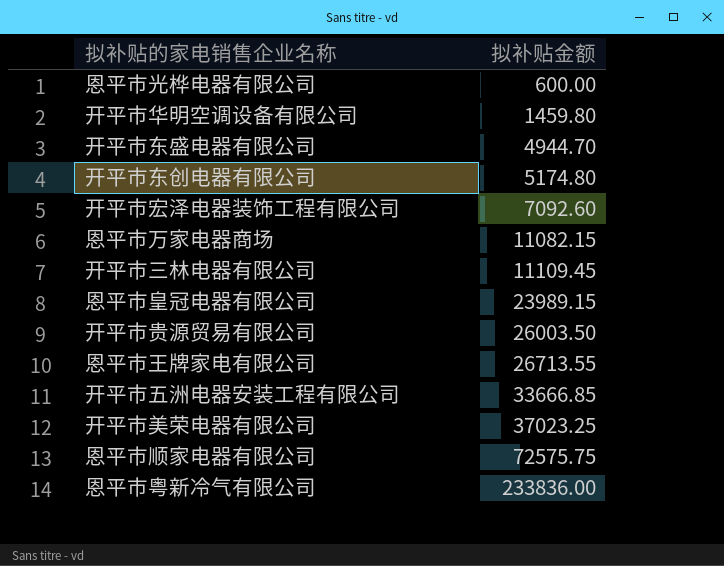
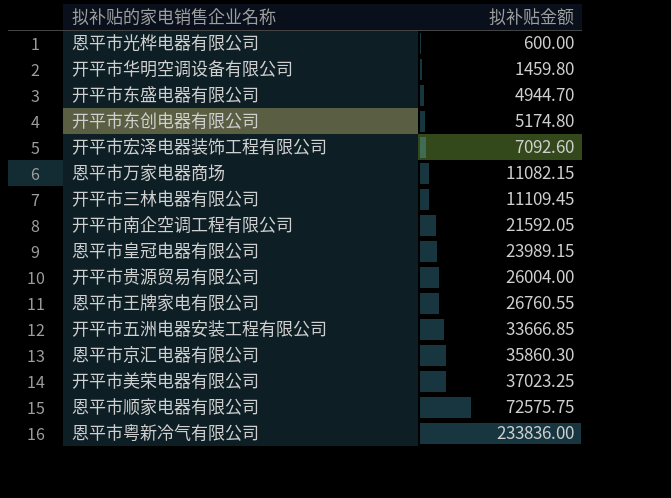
row 开平市南企空调工程有限公司: none -> 21592.05
开平市贵源贸易有限公司 | 拟补贴金额: 26003.50 -> 26004.00
恩平市王牌家电有限公司 | 拟补贴金额: 26713.55 -> 26760.55
row 恩平市京汇电器有限公司: none -> 35860.30

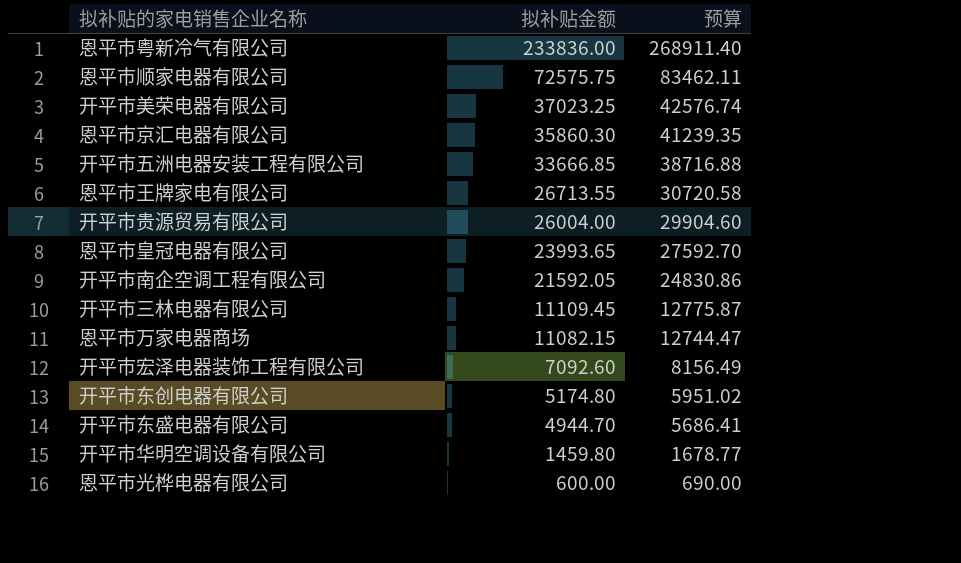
row order: 拟补贴金额 ascending -> 拟补贴金额 descending
column 预算 | formula: none -> [拟补贴金额] * 1.15
恩平市王牌家电有限公司 | 拟补贴金额: 26760.55 -> 26713.55
恩平市皇冠电器有限公司 | 拟补贴金额: 23989.15 -> 23993.65

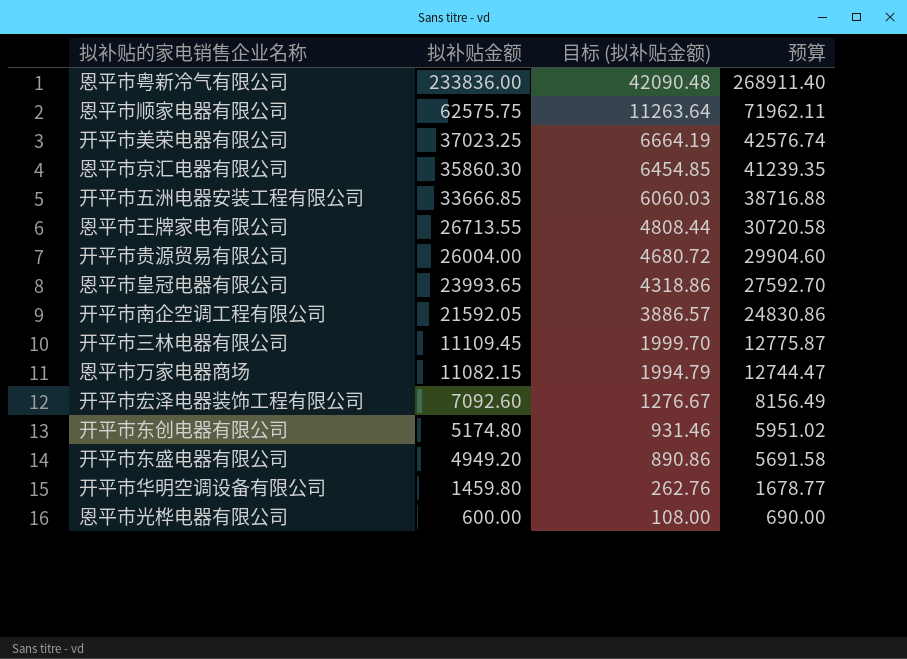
column 目标 (拟补贴金额) | formula: none -> [拟补贴金额] * 0.18
恩平市顺家电器有限公司 | 拟补贴金额: 72575.75 -> 62575.75
恩平市顺家电器有限公司 | 预算: 83462.11 -> 71962.11
开平市东盛电器有限公司 | 拟补贴金额: 4944.70 -> 4949.20
开平市东盛电器有限公司 | 预算: 5686.41 -> 5691.58

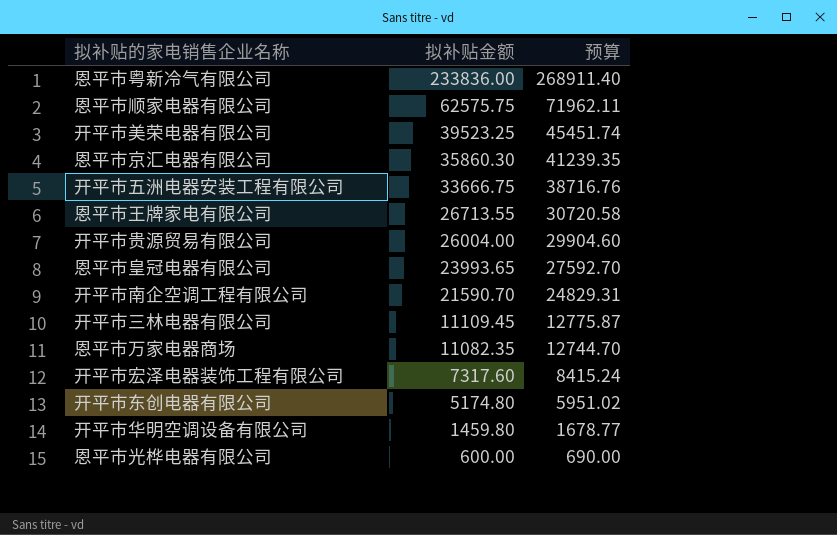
column 目标 (拟补贴金额) | formula: [拟补贴金额] * 0.18 -> none
row 开平市东盛电器有限公司: 4949.20 | 890.86 | 5691.58 -> none
开平市美荣电器有限公司 | 拟补贴金额: 37023.25 -> 39523.25
开平市美荣电器有限公司 | 预算: 42576.74 -> 45451.74
开平市五洲电器安装工程有限公司 | 拟补贴金额: 33666.85 -> 33666.75
开平市五洲电器安装工程有限公司 | 预算: 38716.88 -> 38716.76
开平市南企空调工程有限公司 | 拟补贴金额: 21592.05 -> 21590.70
开平市南企空调工程有限公司 | 预算: 24830.86 -> 24829.31
恩平市万家电器商场 | 拟补贴金额: 11082.15 -> 11082.35
恩平市万家电器商场 | 预算: 12744.47 -> 12744.70
开平市宏泽电器装饰工程有限公司 | 拟补贴金额: 7092.60 -> 7317.60
开平市宏泽电器装饰工程有限公司 | 预算: 8156.49 -> 8415.24

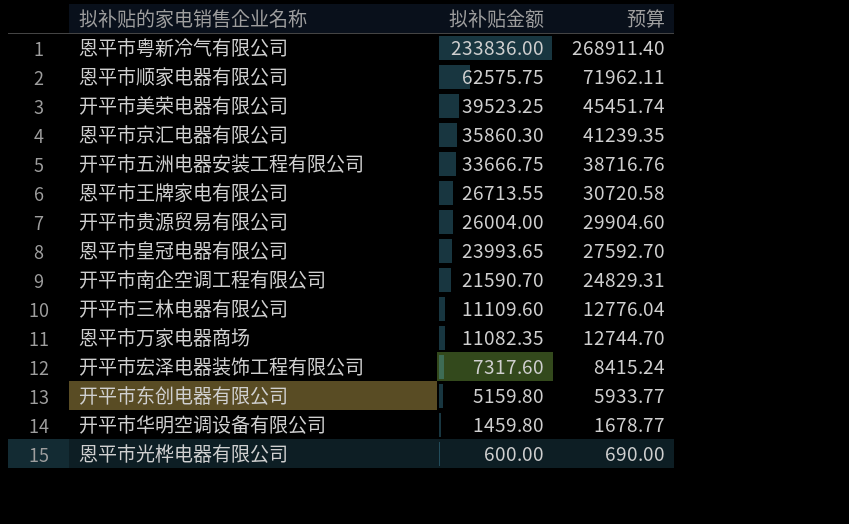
开平市三林电器有限公司 | 拟补贴金额: 11109.45 -> 11109.60
开平市三林电器有限公司 | 预算: 12775.87 -> 12776.04
开平市东创电器有限公司 | 拟补贴金额: 5174.80 -> 5159.80
开平市东创电器有限公司 | 预算: 5951.02 -> 5933.77

